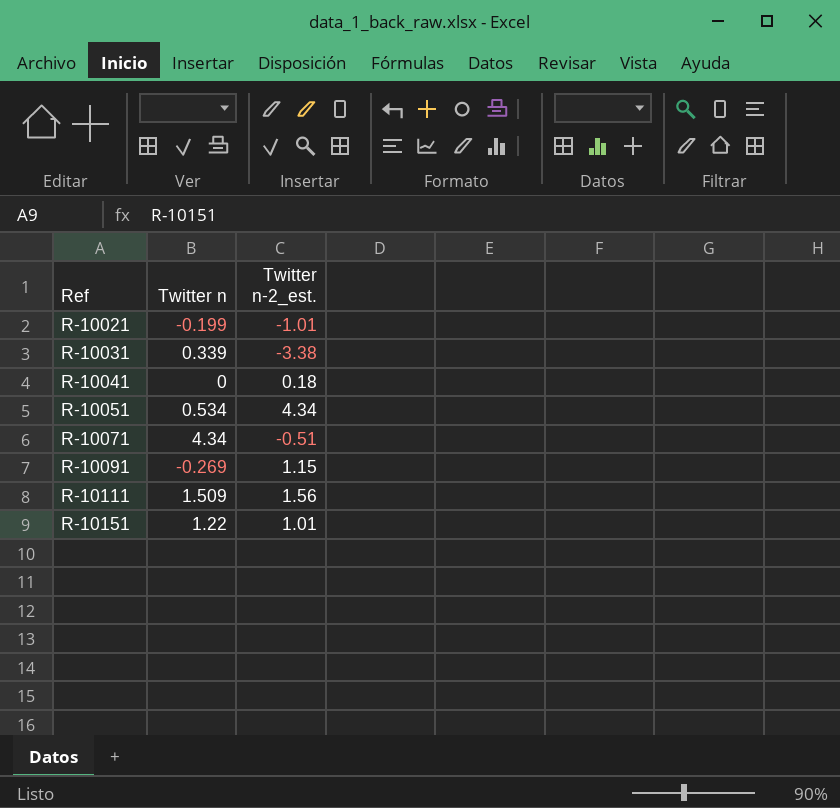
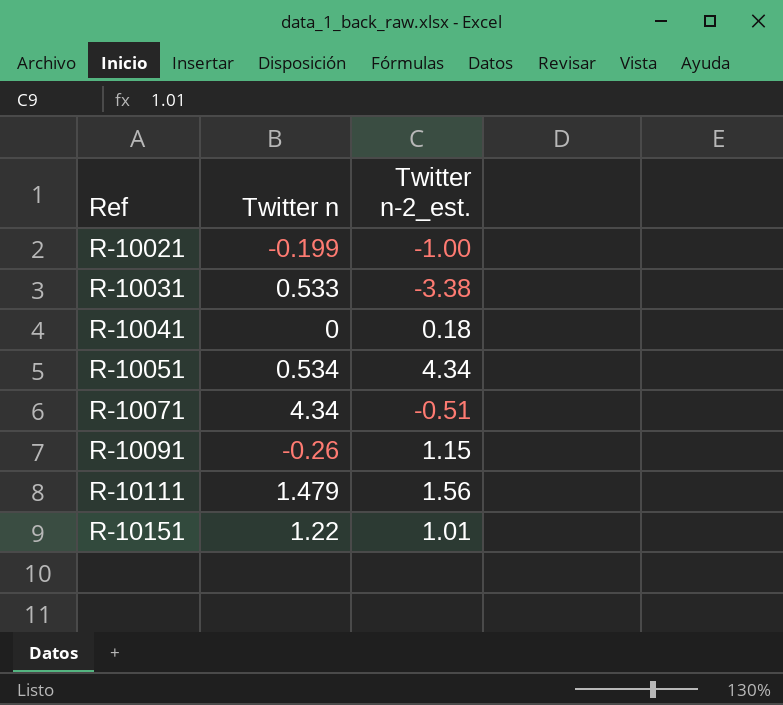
R-10021 | Twitter n-2_est.: -1.01 -> -1.00
R-10031 | Twitter n: 0.339 -> 0.533
R-10091 | Twitter n: -0.269 -> -0.26
R-10111 | Twitter n: 1.509 -> 1.479

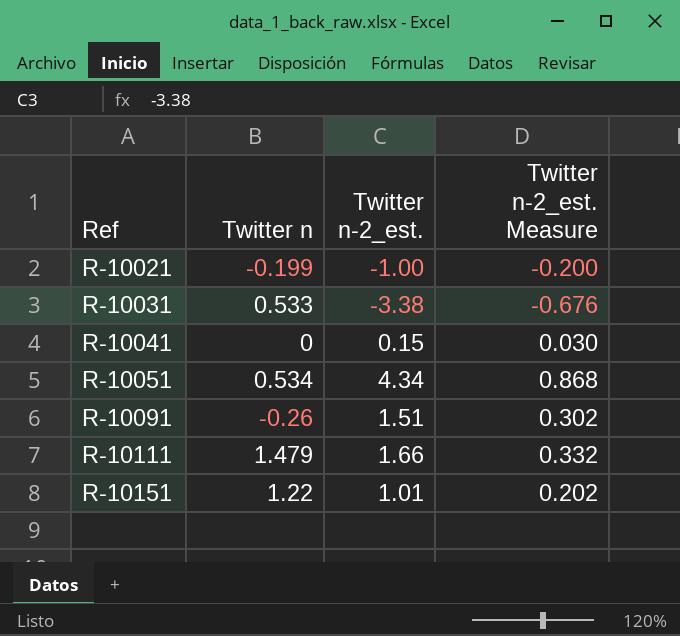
column Twitter n-2_est. Measure | formula: none -> [Twitter n-2_est.] * 0.2
row R-10071: 4.34 | -0.51 -> none
R-10041 | Twitter n-2_est.: 0.18 -> 0.15
R-10091 | Twitter n-2_est.: 1.15 -> 1.51
R-10111 | Twitter n-2_est.: 1.56 -> 1.66

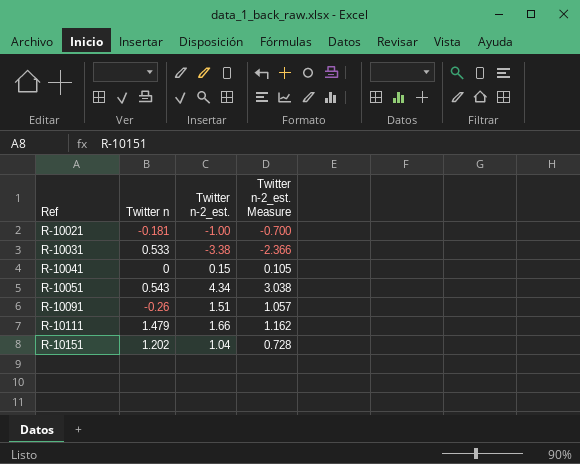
column Twitter n-2_est. Measure | formula: [Twitter n-2_est.] * 0.2 -> [Twitter n-2_est.] * 0.7
R-10021 | Twitter n: -0.199 -> -0.181
R-10051 | Twitter n: 0.534 -> 0.543
R-10151 | Twitter n: 1.22 -> 1.202
R-10151 | Twitter n-2_est.: 1.01 -> 1.04

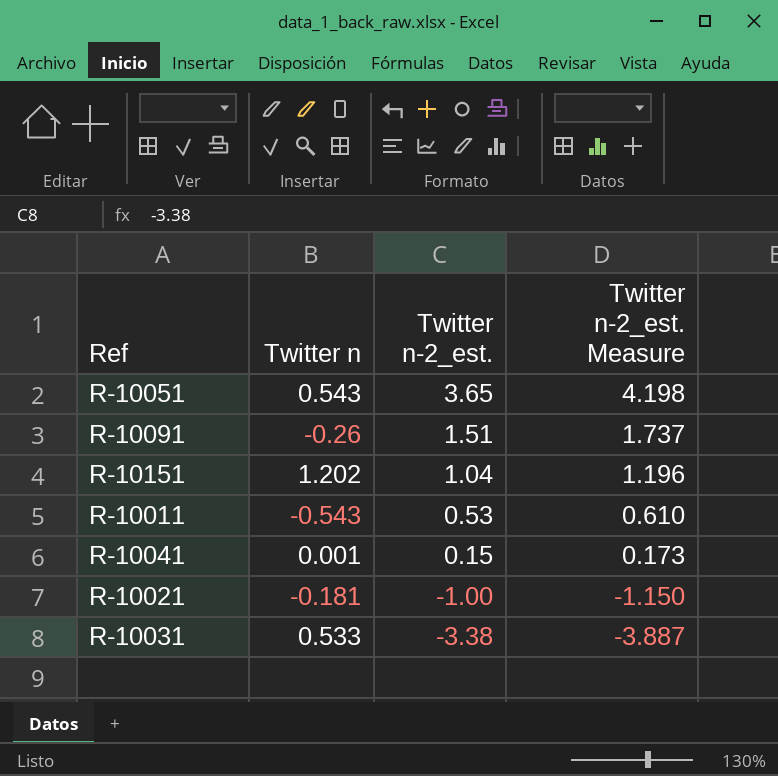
row order: Ref ascending -> Twitter n-2_est. descending
column Twitter n-2_est. Measure | formula: [Twitter n-2_est.] * 0.7 -> [Twitter n-2_est.] * 1.15
row R-10111: 1.479 | 1.66 | 1.162 -> none
R-10051 | Twitter n-2_est.: 4.34 -> 3.65
row R-10011: none -> -0.543 | 0.53 | 0.610
R-10041 | Twitter n: 0 -> 0.001

